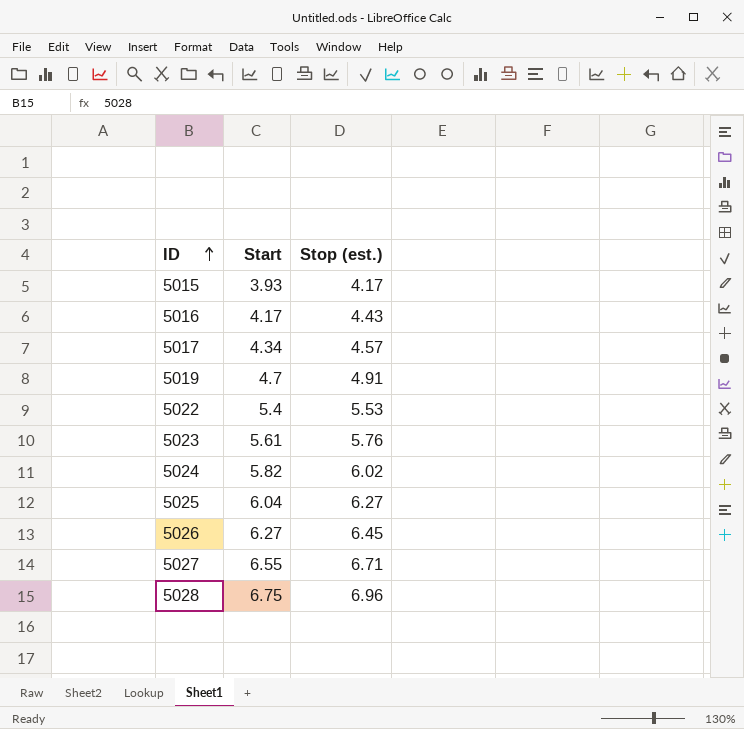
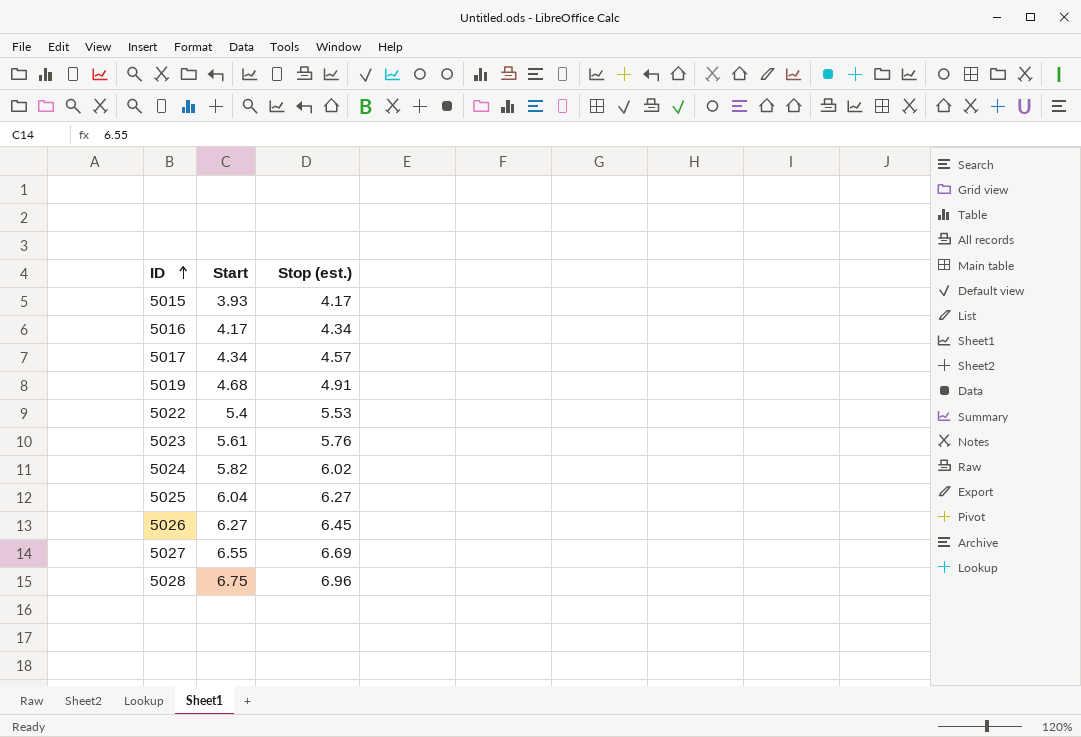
5016 | Stop (est.): 4.43 -> 4.34
5019 | Start: 4.7 -> 4.68
5027 | Stop (est.): 6.71 -> 6.69

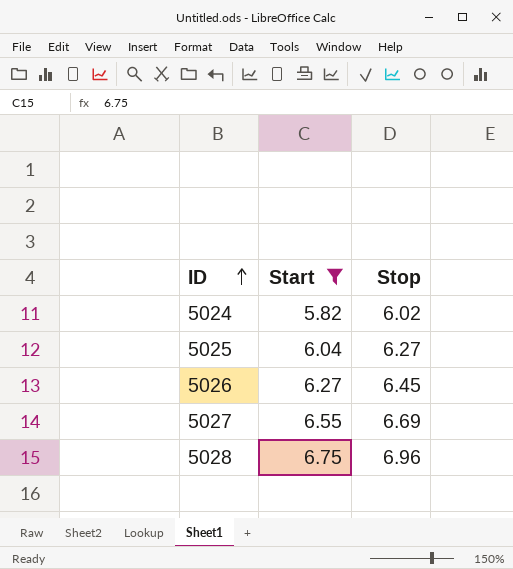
filter: none -> Start >= 5.82
column name: Stop (est.) -> Stop

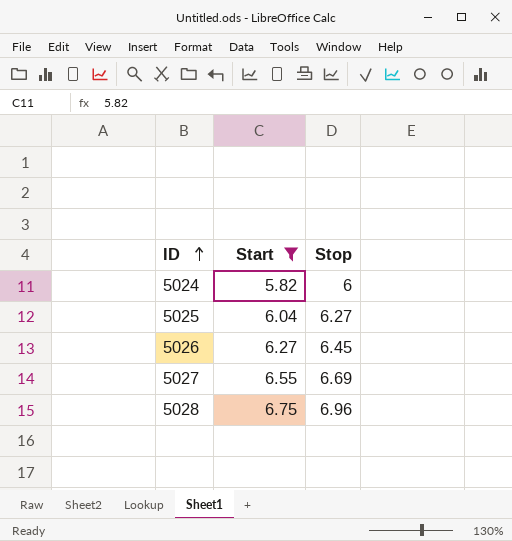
5024 | Stop: 6.02 -> 6

